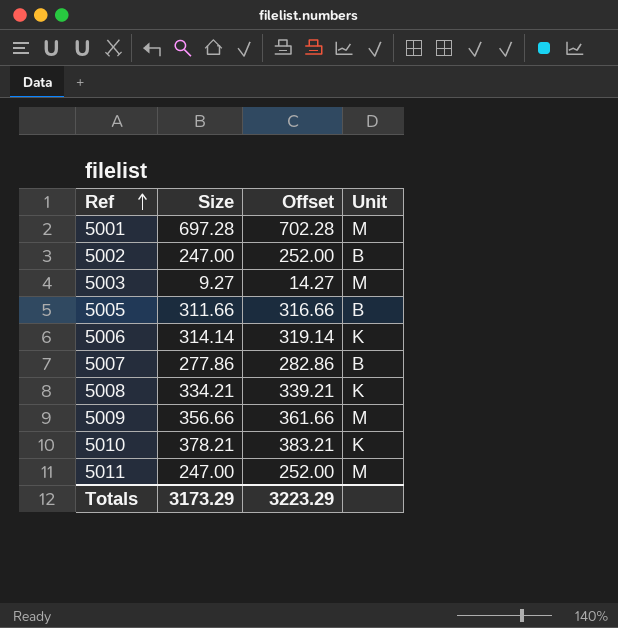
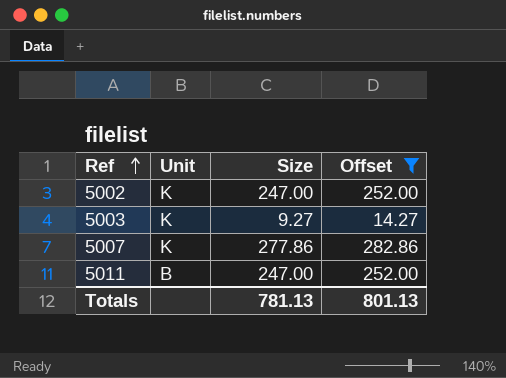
filter: none -> Offset <= 282.86
column Unit | position: 4 -> 2
5002 | Unit: B -> K
5003 | Unit: M -> K
5007 | Unit: B -> K
5011 | Unit: M -> B
Totals | Size: 3173.29 -> 781.13
Totals | Offset: 3223.29 -> 801.13

